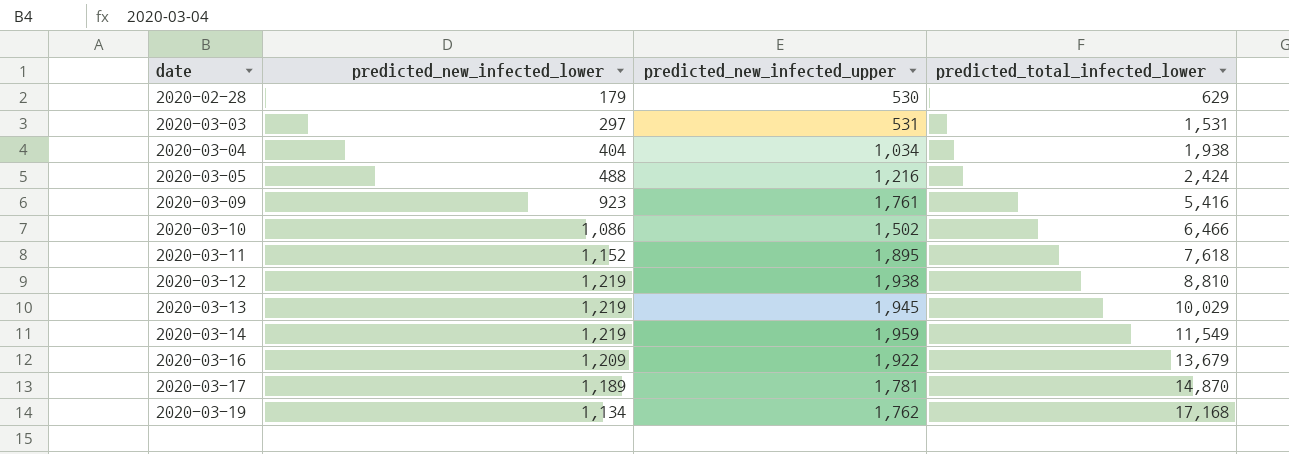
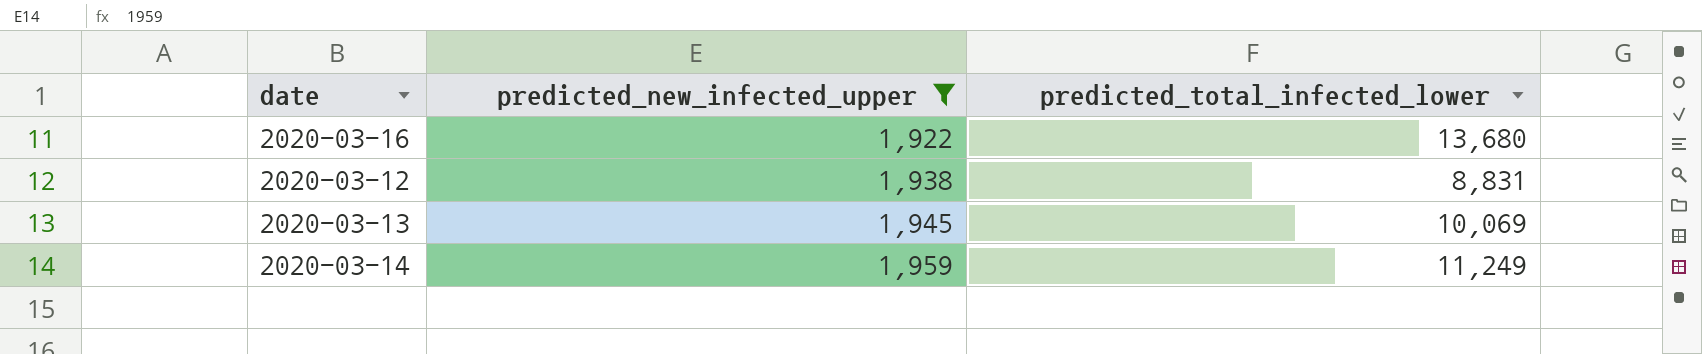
filter: none -> predicted_new_infected_upper >= 1,922
row order: date ascending -> predicted_new_infected_upper ascending
column predicted_new_infected_lower | position: 2 -> none
2020-03-16 | predicted_total_infected_lower: 13,679 -> 13,680
2020-03-12 | predicted_total_infected_lower: 8,810 -> 8,831
2020-03-13 | predicted_total_infected_lower: 10,029 -> 10,069
2020-03-14 | predicted_total_infected_lower: 11,549 -> 11,249

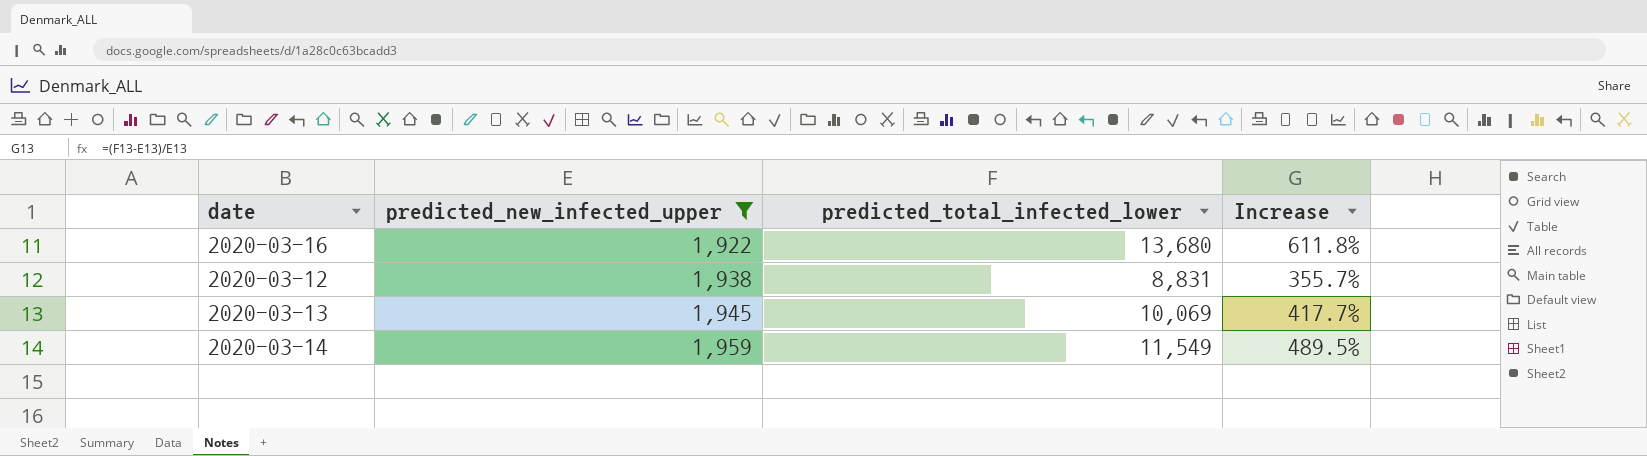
column Increase | formula: none -> ([predicted_total_infected_lower] - [predicted_new_infected_upper]) / [predicted_new_infected_upper]
2020-03-14 | predicted_total_infected_lower: 11,249 -> 11,549

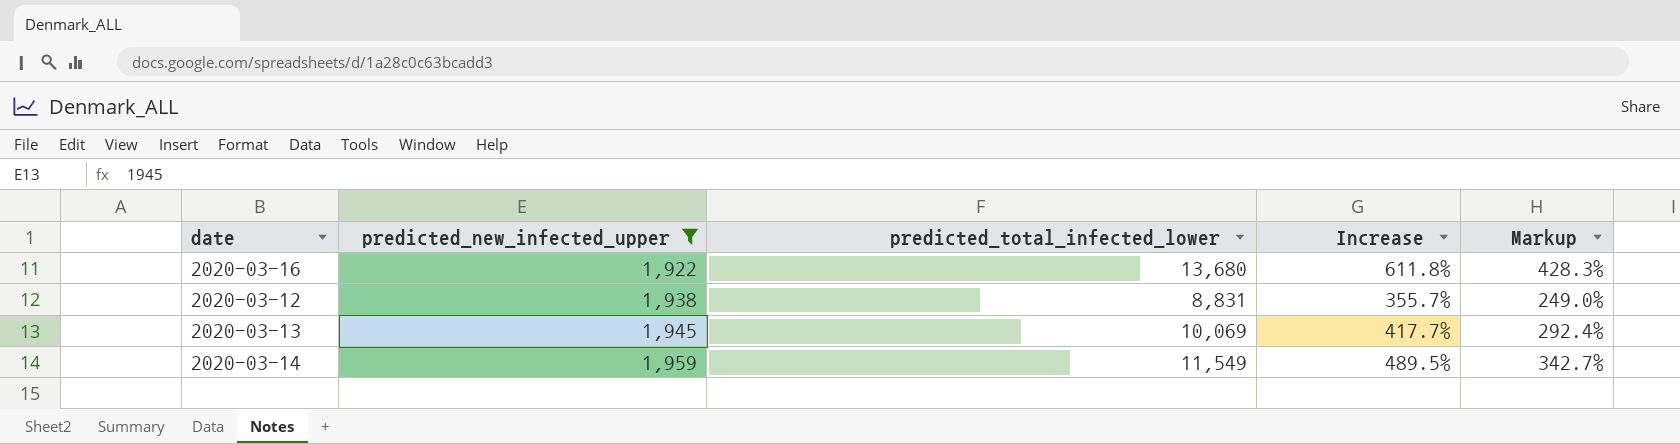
column Markup | formula: none -> [Increase] * 0.7

